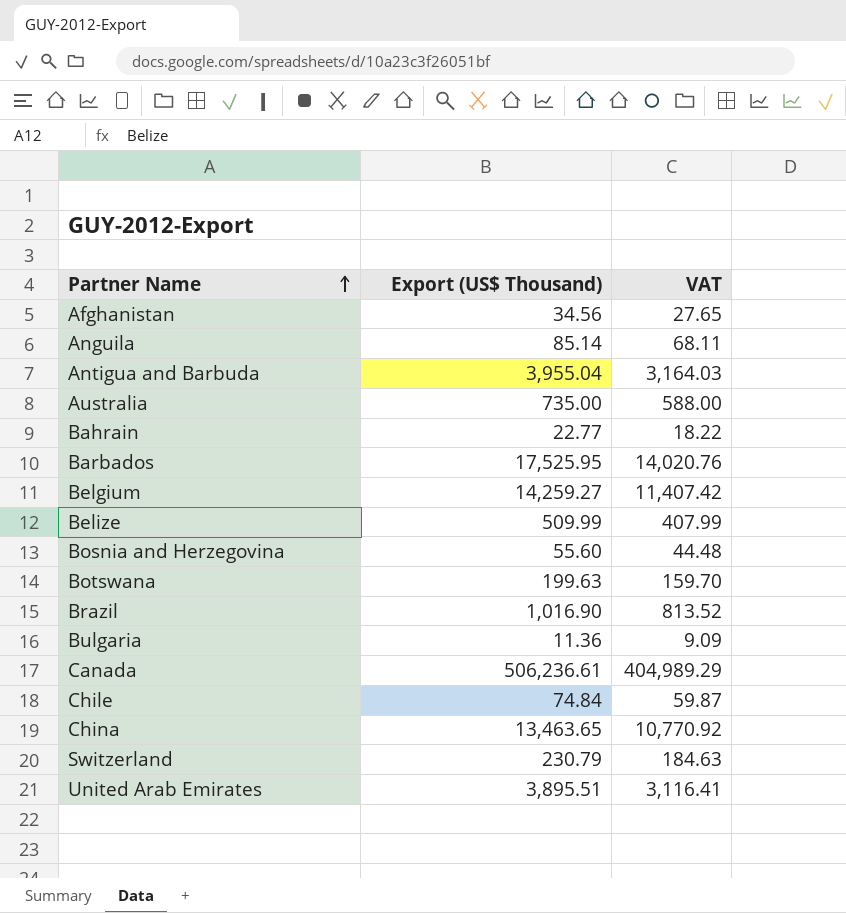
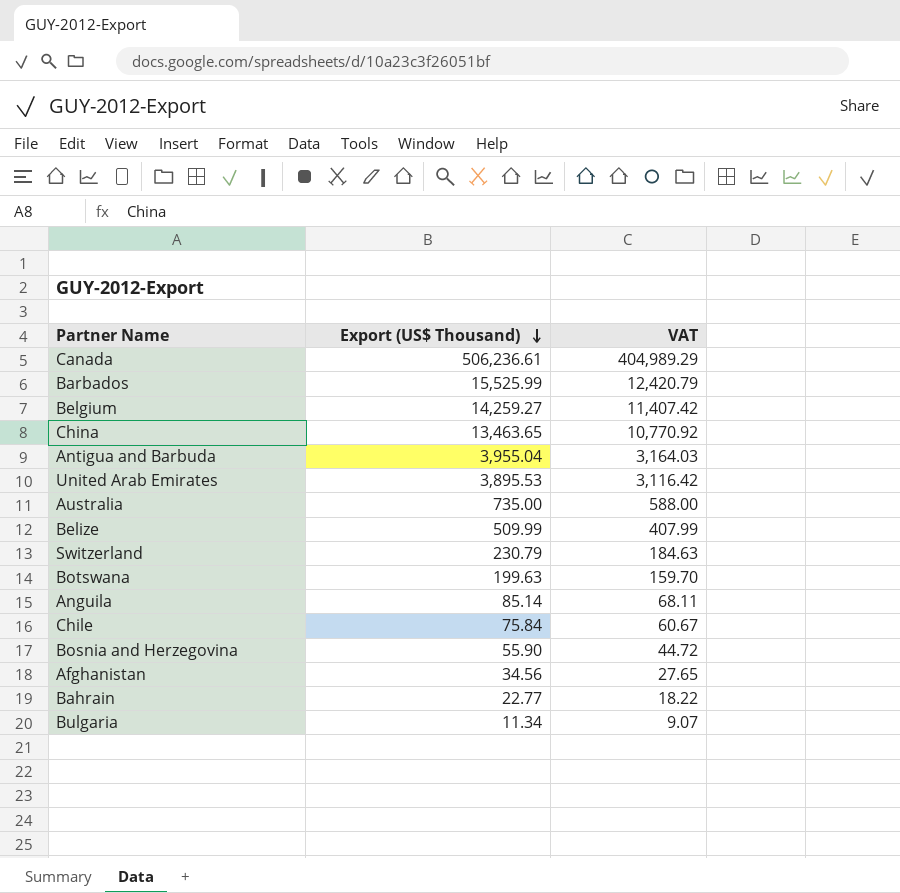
row order: Partner Name ascending -> Export (US$ Thousand) descending
row Brazil: 1,016.90 | 813.52 -> none
Barbados | Export (US$ Thousand): 17,525.95 -> 15,525.99
Barbados | VAT: 14,020.76 -> 12,420.79
United Arab Emirates | Export (US$ Thousand): 3,895.51 -> 3,895.53
United Arab Emirates | VAT: 3,116.41 -> 3,116.42
Chile | Export (US$ Thousand): 74.84 -> 75.84
Chile | VAT: 59.87 -> 60.67
Bosnia and Herzegovina | Export (US$ Thousand): 55.60 -> 55.90
Bosnia and Herzegovina | VAT: 44.48 -> 44.72
Bulgaria | Export (US$ Thousand): 11.36 -> 11.34
Bulgaria | VAT: 9.09 -> 9.07

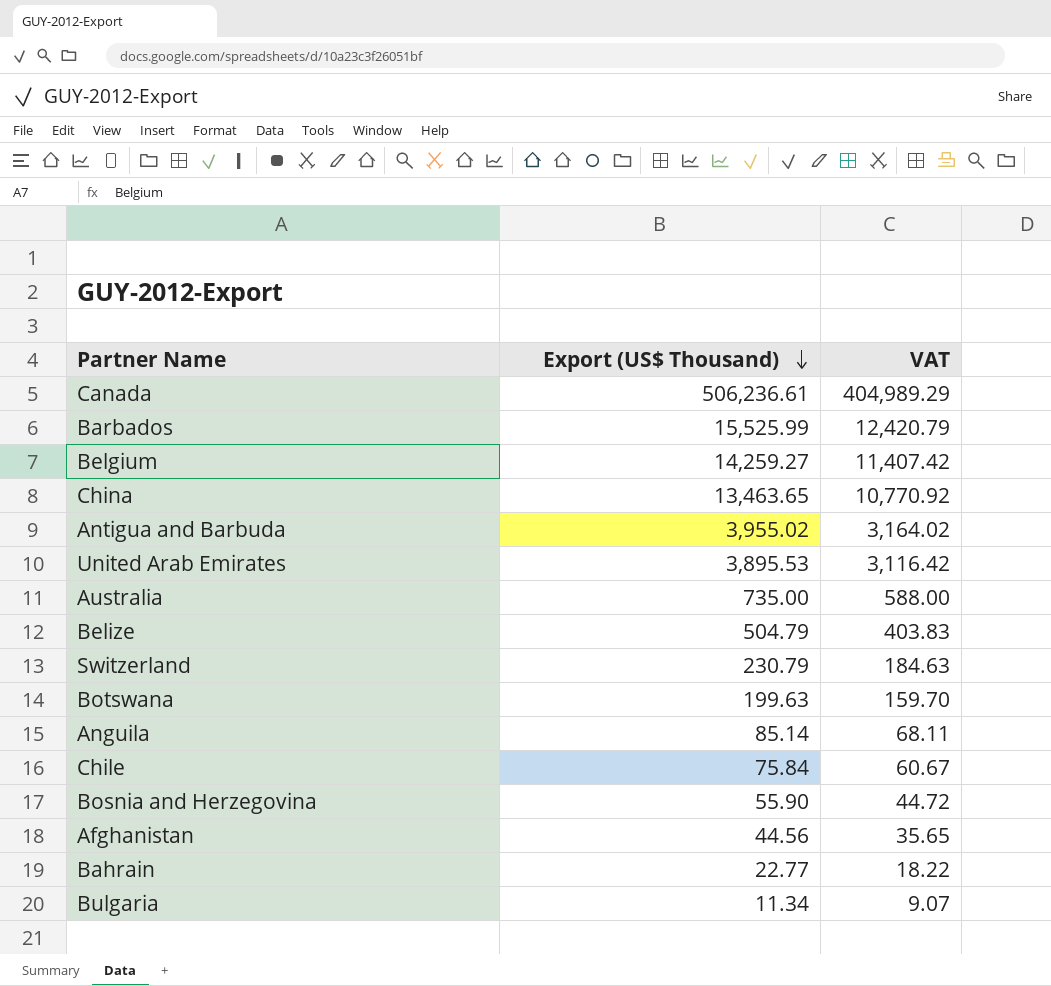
Antigua and Barbuda | Export (US$ Thousand): 3,955.04 -> 3,955.02
Antigua and Barbuda | VAT: 3,164.03 -> 3,164.02
Belize | Export (US$ Thousand): 509.99 -> 504.79
Belize | VAT: 407.99 -> 403.83
Afghanistan | Export (US$ Thousand): 34.56 -> 44.56
Afghanistan | VAT: 27.65 -> 35.65

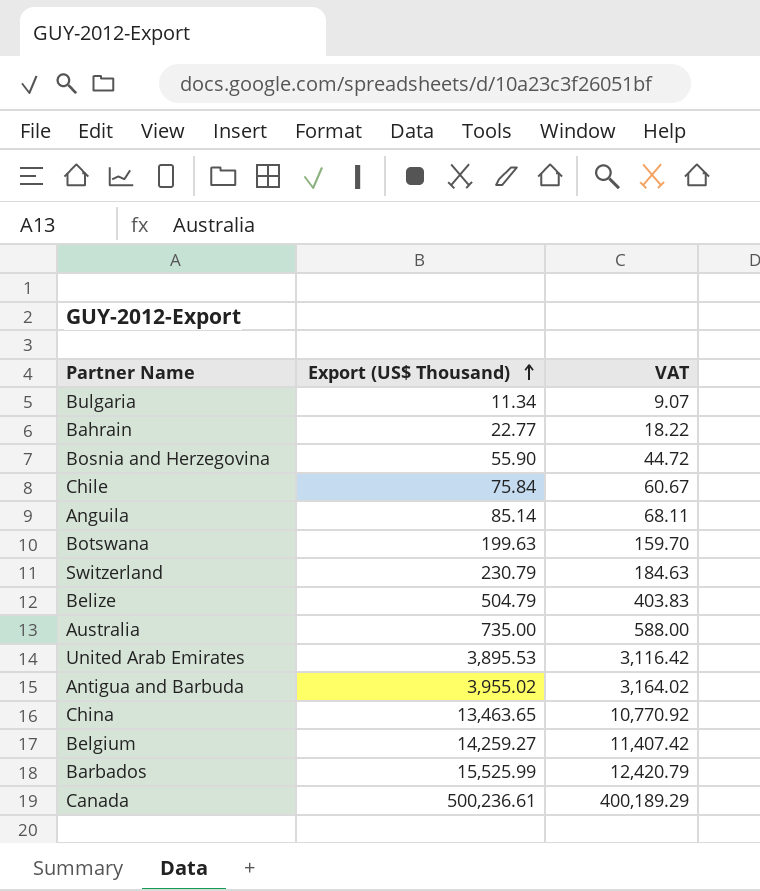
row order: Export (US$ Thousand) descending -> Export (US$ Thousand) ascending
row Afghanistan: 44.56 | 35.65 -> none
Canada | Export (US$ Thousand): 506,236.61 -> 500,236.61
Canada | VAT: 404,989.29 -> 400,189.29

